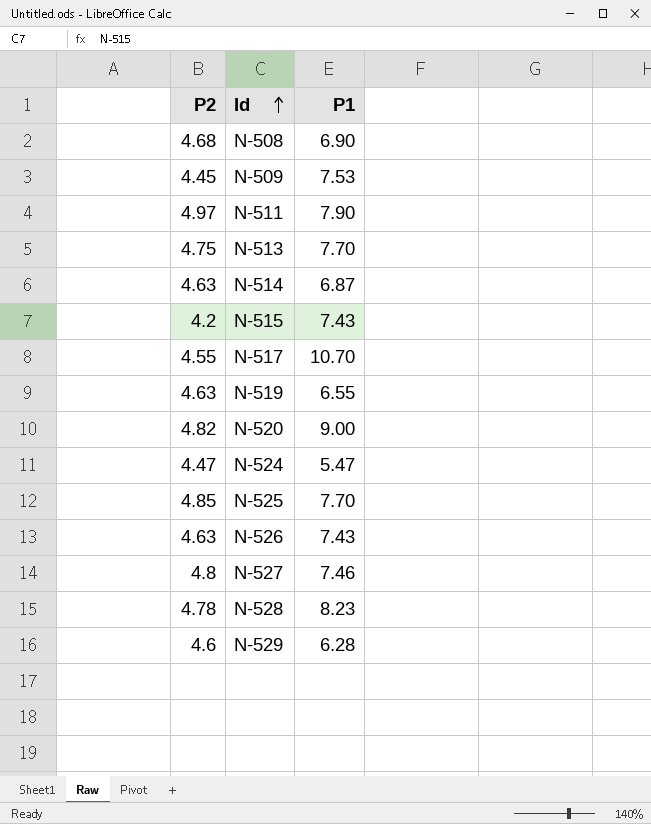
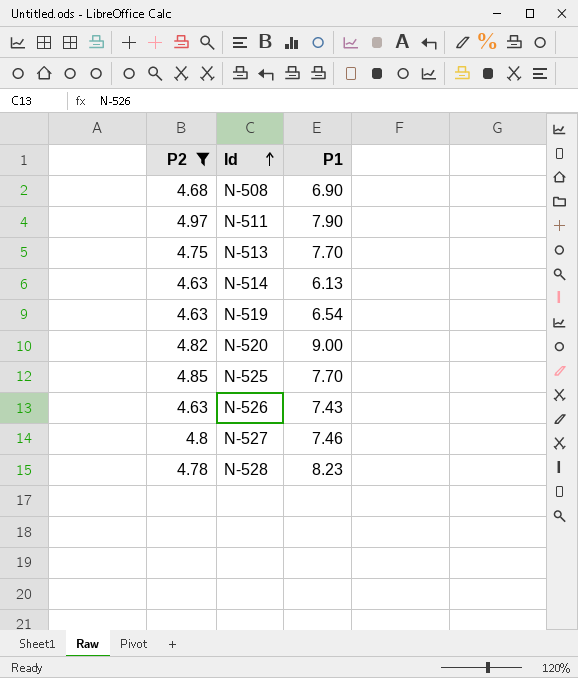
filter: none -> P2 >= 4.63
N-514 | P1: 6.87 -> 6.13
N-519 | P1: 6.55 -> 6.54

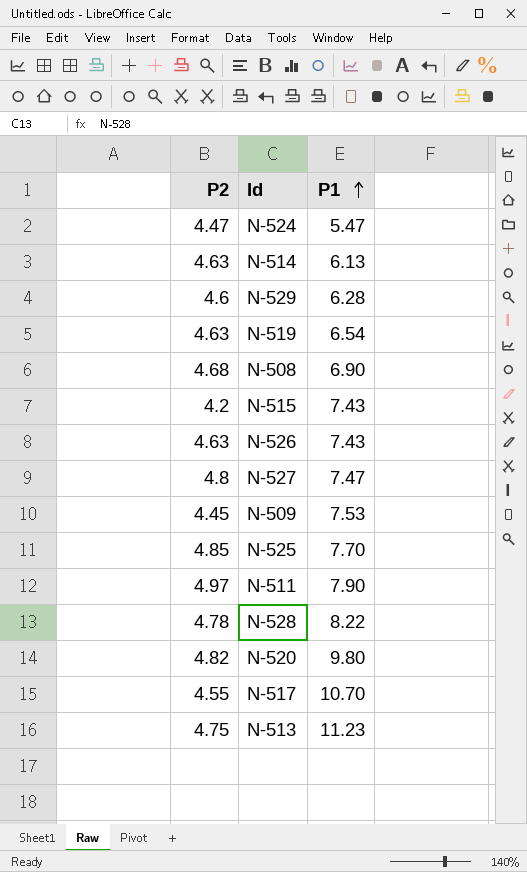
filter: P2 >= 4.63 -> none
row order: Id ascending -> P1 ascending
N-527 | P1: 7.46 -> 7.47
N-528 | P1: 8.23 -> 8.22
N-520 | P1: 9.00 -> 9.80
N-513 | P1: 7.70 -> 11.23

